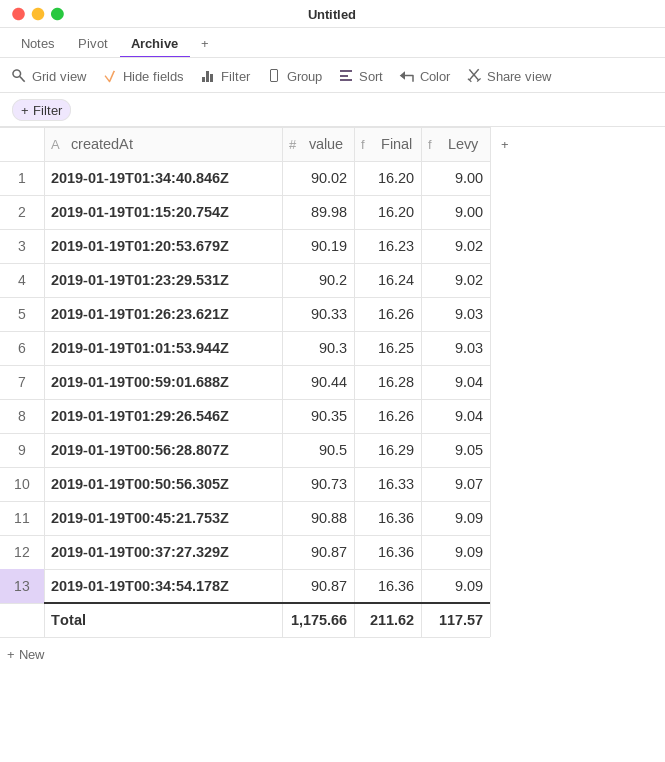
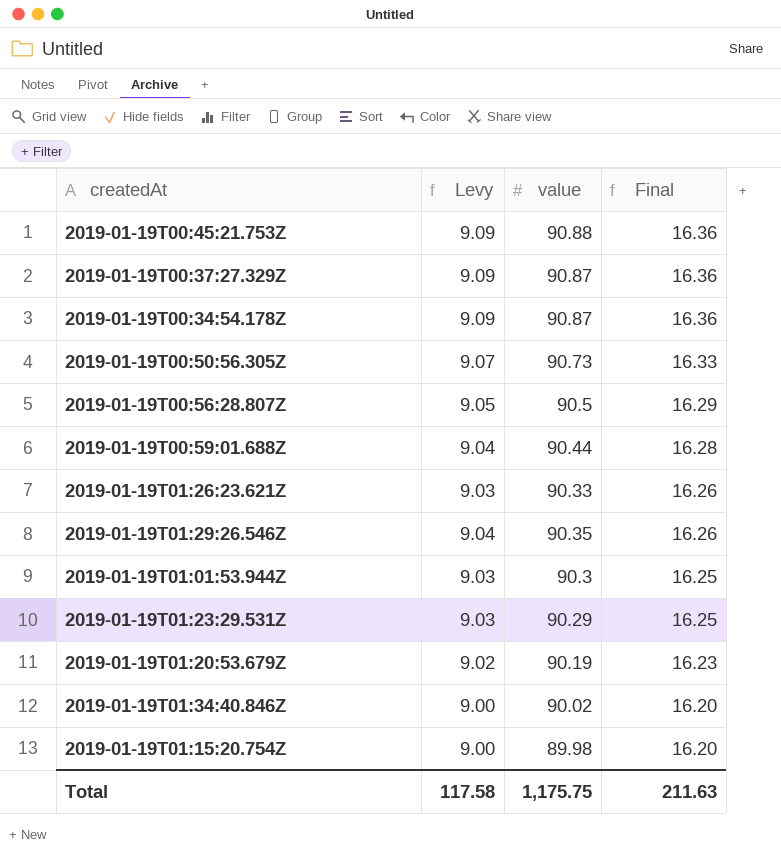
row order: Levy ascending -> Final descending
column Levy | position: 4 -> 2
2019-01-19T01:23:29.531Z | Levy: 9.02 -> 9.03
2019-01-19T01:23:29.531Z | value: 90.2 -> 90.29
2019-01-19T01:23:29.531Z | Final: 16.24 -> 16.25
Total | Levy: 117.57 -> 117.58
Total | value: 1,175.66 -> 1,175.75
Total | Final: 211.62 -> 211.63

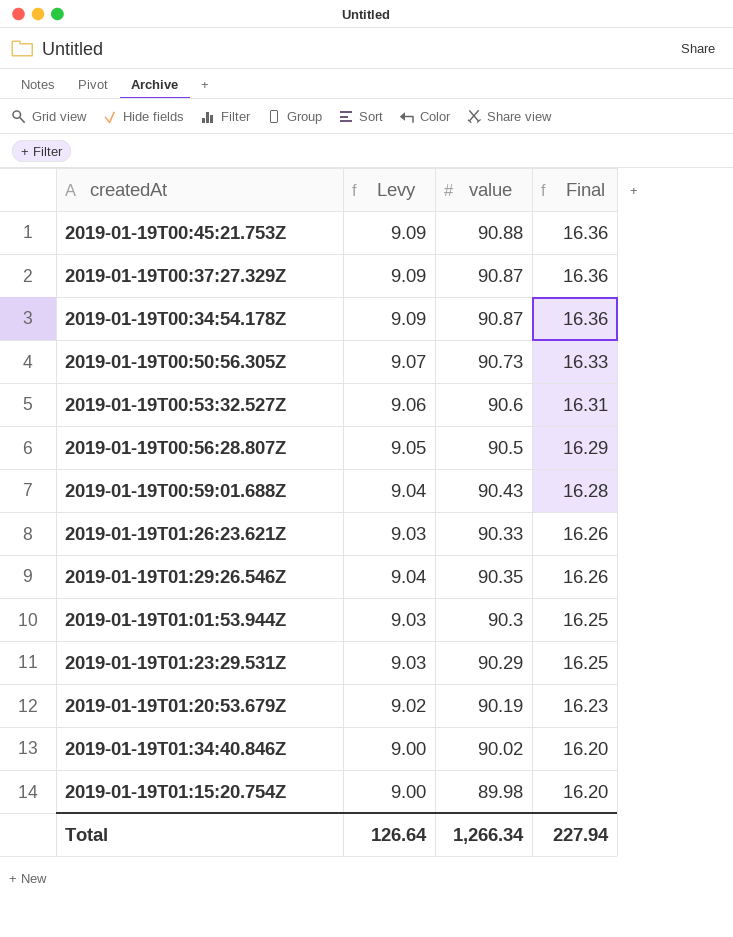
row 2019-01-19T00:53:32.527Z: none -> 9.06 | 90.6 | 16.31
2019-01-19T00:59:01.688Z | value: 90.44 -> 90.43
Total | Levy: 117.58 -> 126.64
Total | value: 1,175.75 -> 1,266.34
Total | Final: 211.63 -> 227.94

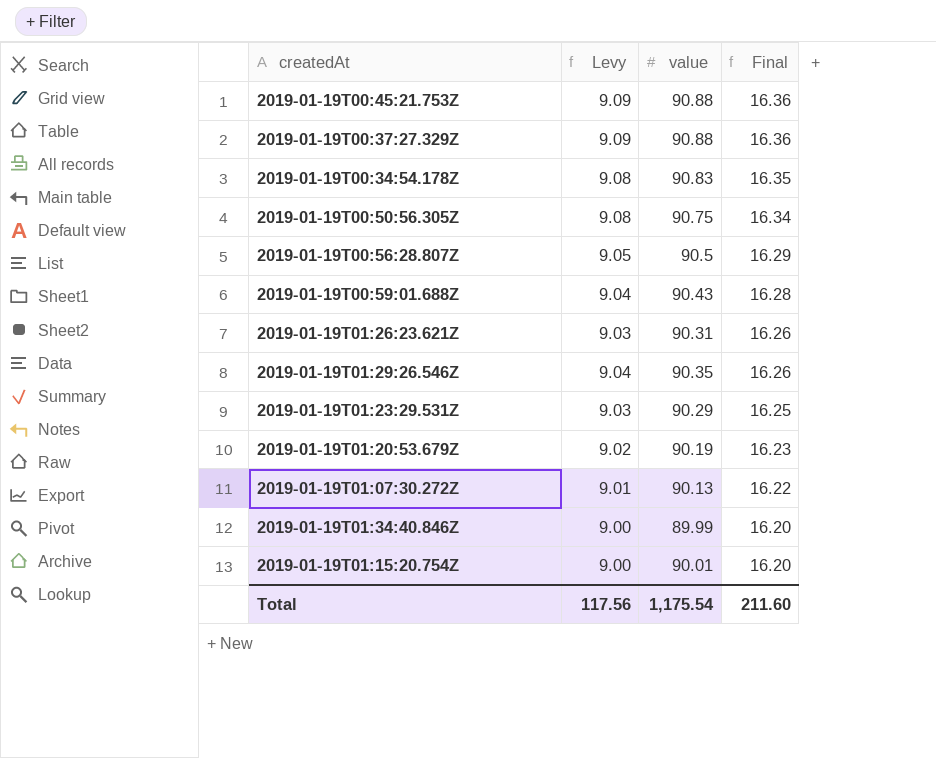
row 2019-01-19T00:53:32.527Z: 9.06 | 90.6 | 16.31 -> none
row 2019-01-19T01:01:53.944Z: 9.03 | 90.3 | 16.25 -> none
2019-01-19T00:37:27.329Z | value: 90.87 -> 90.88
2019-01-19T00:34:54.178Z | Levy: 9.09 -> 9.08
2019-01-19T00:34:54.178Z | value: 90.87 -> 90.83
2019-01-19T00:34:54.178Z | Final: 16.36 -> 16.35
2019-01-19T00:50:56.305Z | Levy: 9.07 -> 9.08
2019-01-19T00:50:56.305Z | value: 90.73 -> 90.75
2019-01-19T00:50:56.305Z | Final: 16.33 -> 16.34
2019-01-19T01:26:23.621Z | value: 90.33 -> 90.31
row 2019-01-19T01:07:30.272Z: none -> 9.01 | 90.13 | 16.22
2019-01-19T01:34:40.846Z | value: 90.02 -> 89.99
2019-01-19T01:15:20.754Z | value: 89.98 -> 90.01
Total | Levy: 126.64 -> 117.56
Total | value: 1,266.34 -> 1,175.54
Total | Final: 227.94 -> 211.60

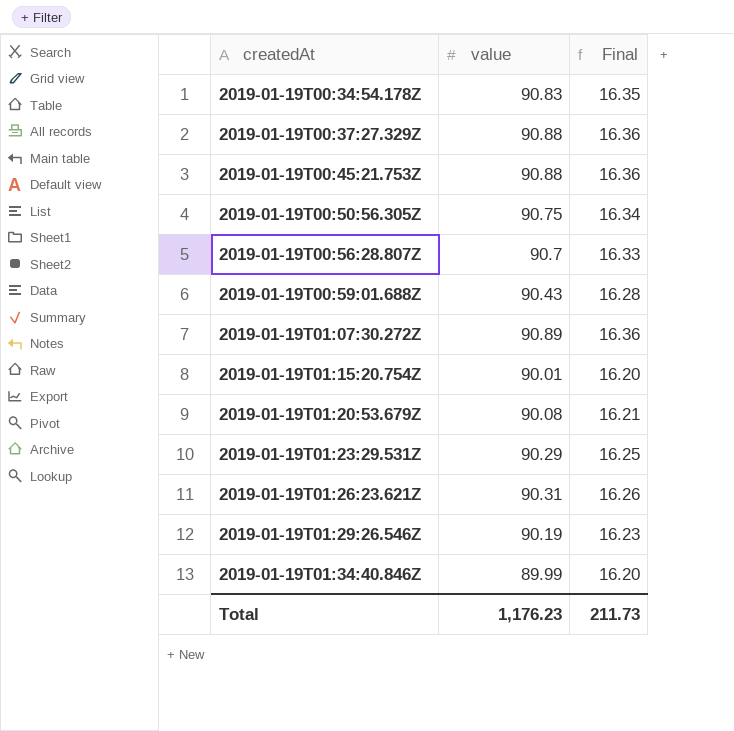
row order: Final descending -> createdAt ascending
column Levy | formula: [value] * 0.1 -> none
2019-01-19T00:56:28.807Z | value: 90.5 -> 90.7
2019-01-19T00:56:28.807Z | Final: 16.29 -> 16.33
2019-01-19T01:07:30.272Z | value: 90.13 -> 90.89
2019-01-19T01:07:30.272Z | Final: 16.22 -> 16.36
2019-01-19T01:20:53.679Z | value: 90.19 -> 90.08
2019-01-19T01:20:53.679Z | Final: 16.23 -> 16.21
2019-01-19T01:29:26.546Z | value: 90.35 -> 90.19
2019-01-19T01:29:26.546Z | Final: 16.26 -> 16.23
Total | value: 1,175.54 -> 1,176.23
Total | Final: 211.60 -> 211.73

